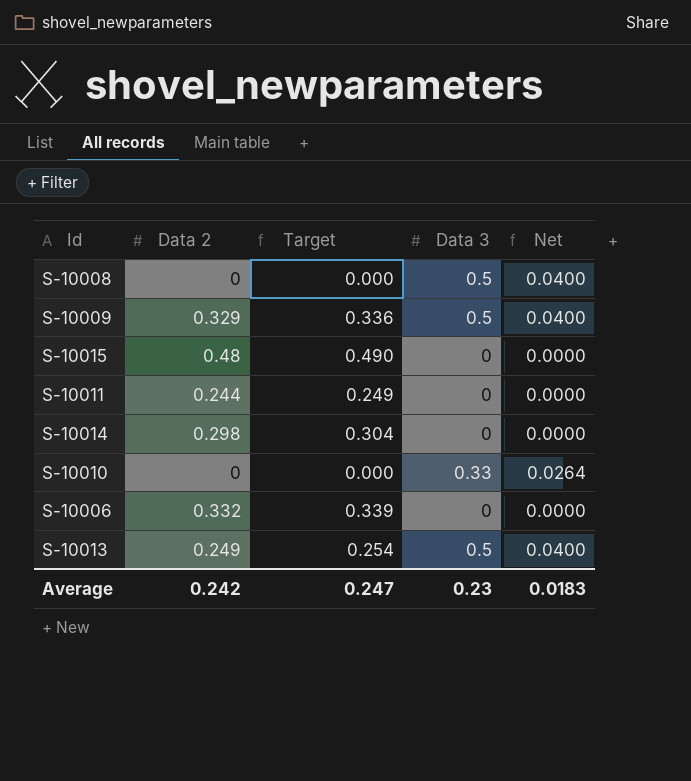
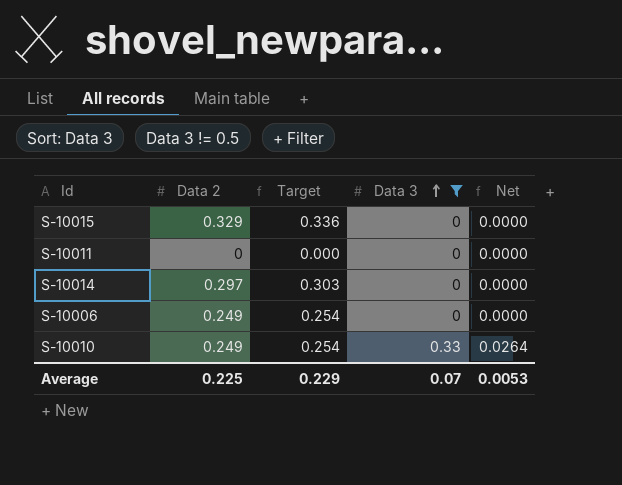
filter: none -> Data 3 != 0.5
row order: none -> Data 3 ascending
S-10015 | Data 2: 0.48 -> 0.329
S-10015 | Target: 0.490 -> 0.336
S-10011 | Data 2: 0.244 -> 0
S-10011 | Target: 0.249 -> 0.000
S-10014 | Data 2: 0.298 -> 0.297
S-10014 | Target: 0.304 -> 0.303
S-10006 | Data 2: 0.332 -> 0.249
S-10006 | Target: 0.339 -> 0.254
S-10010 | Data 2: 0 -> 0.249
S-10010 | Target: 0.000 -> 0.254
Average | Data 2: 0.242 -> 0.225
Average | Target: 0.247 -> 0.229
Average | Data 3: 0.23 -> 0.07
Average | Net: 0.0183 -> 0.0053

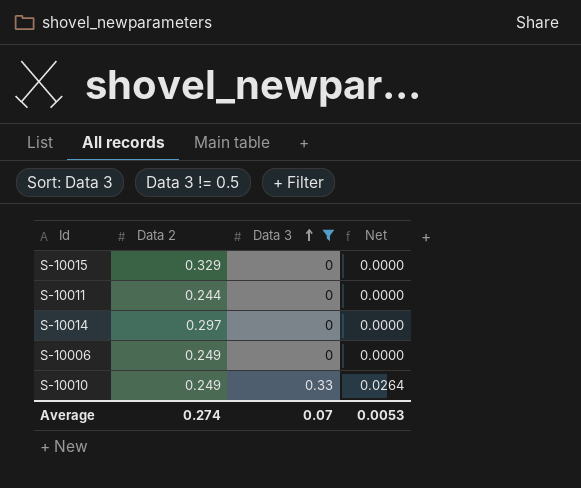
column Target | formula: [Data 2] * 1.02 -> none
S-10011 | Data 2: 0 -> 0.244
Average | Data 2: 0.225 -> 0.274

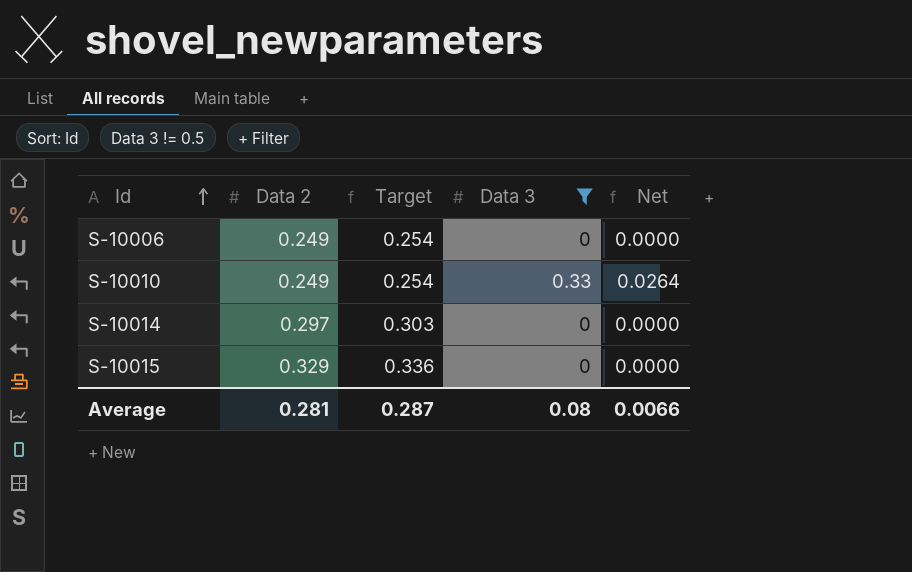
row order: Data 3 ascending -> Id ascending
column Target | formula: none -> [Data 2] * 1.02
row S-10011: 0.244 | 0 | 0.0000 -> none
Average | Data 2: 0.274 -> 0.281
Average | Data 3: 0.07 -> 0.08
Average | Net: 0.0053 -> 0.0066

